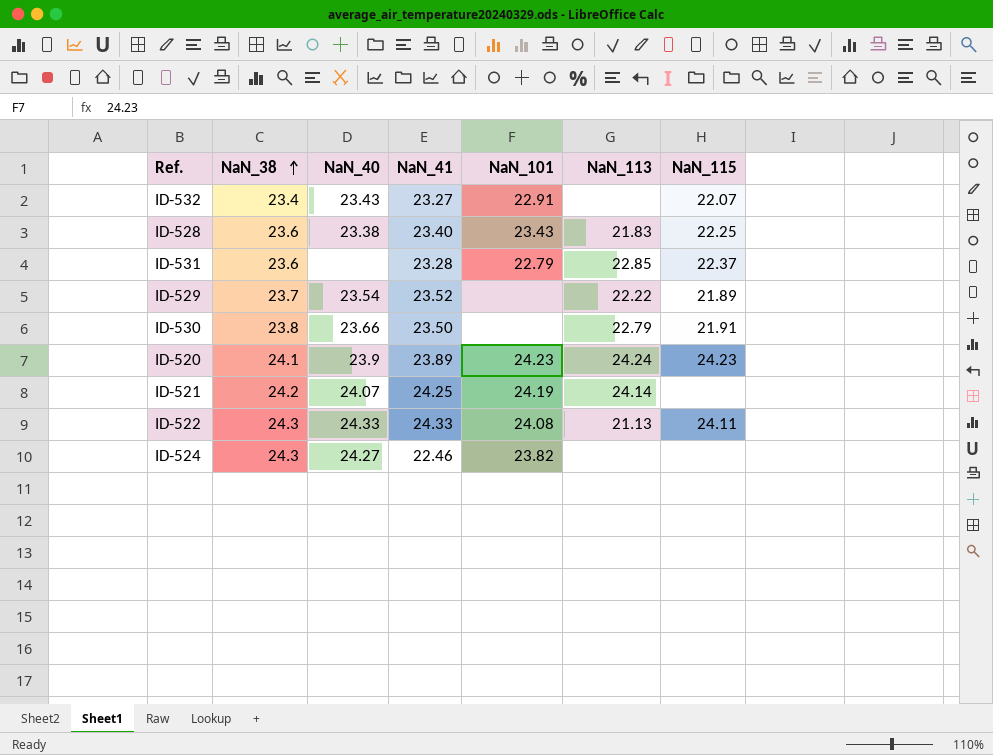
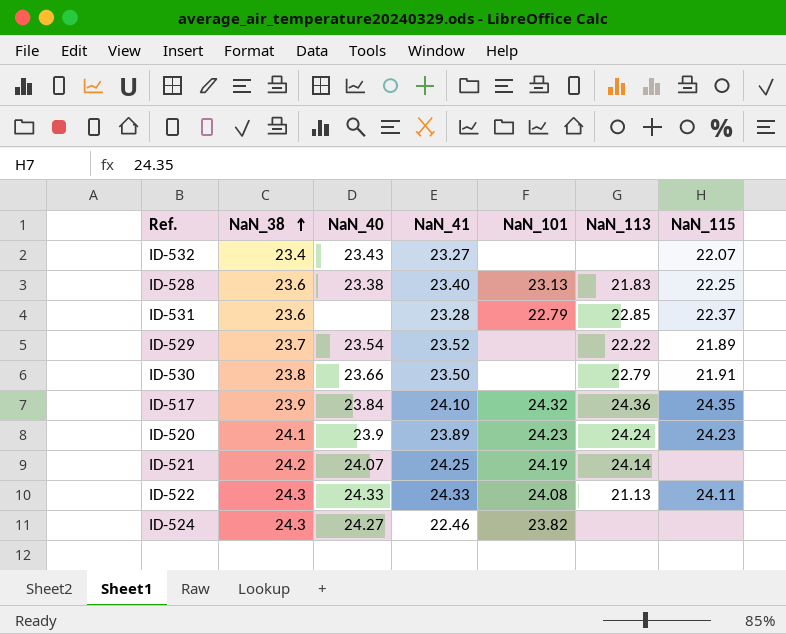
ID-532 | NaN_101: 22.91 -> none
ID-528 | NaN_101: 23.43 -> 23.13
row ID-517: none -> 23.9 | 23.84 | 24.10 | 24.32 | 24.36 | 24.35

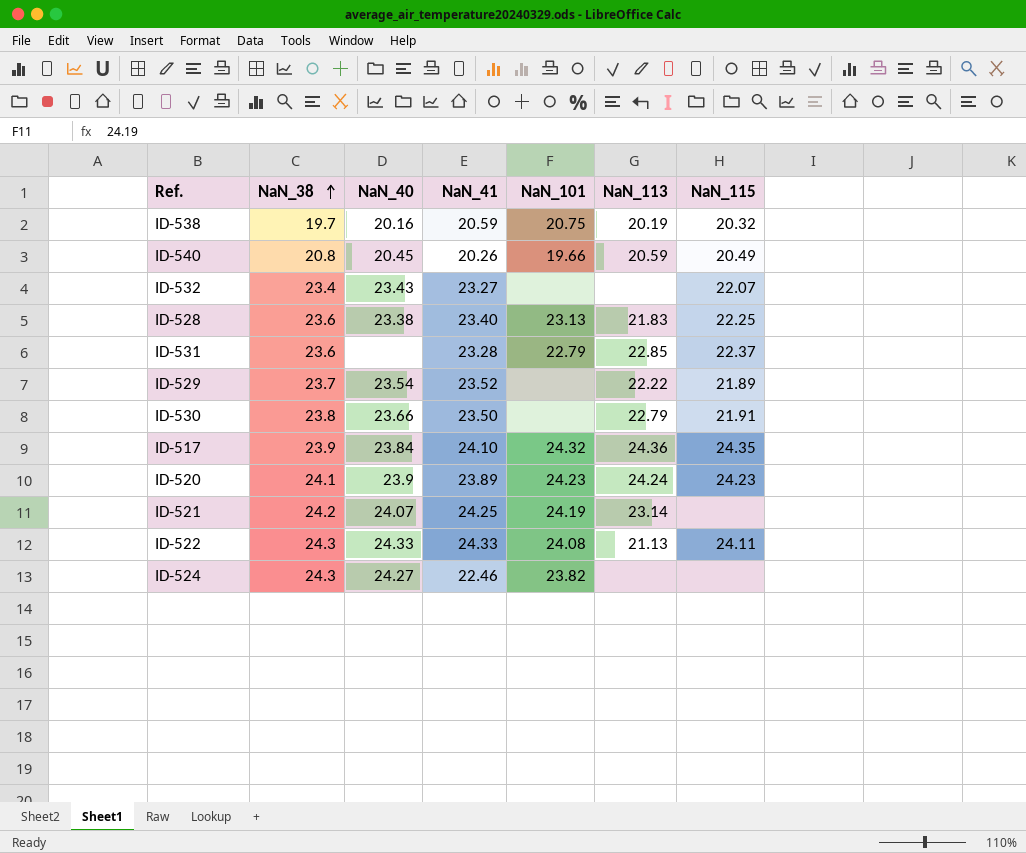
row ID-538: none -> 19.7 | 20.16 | 20.59 | 20.75 | 20.19 | 20.32
row ID-540: none -> 20.8 | 20.45 | 20.26 | 19.66 | 20.59 | 20.49
ID-521 | NaN_113: 24.14 -> 23.14

